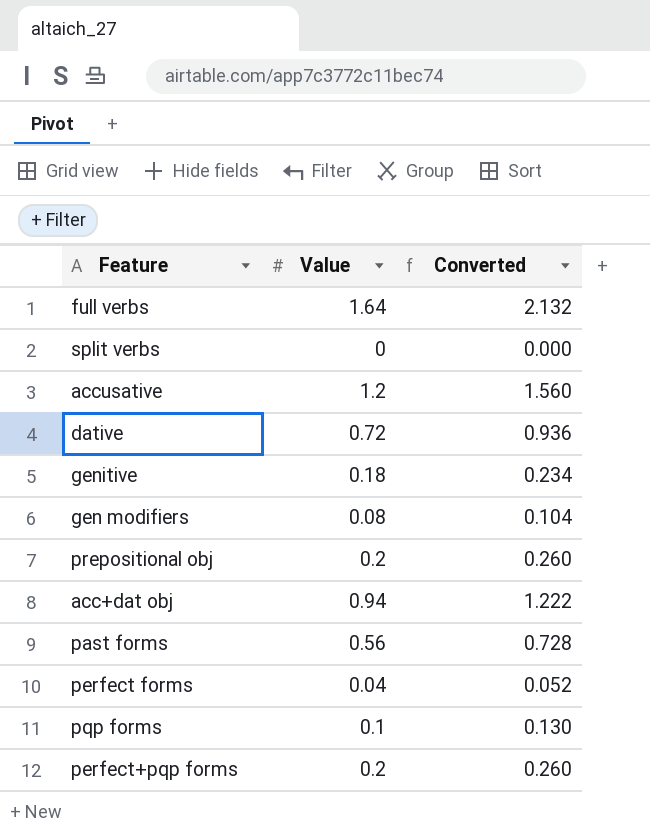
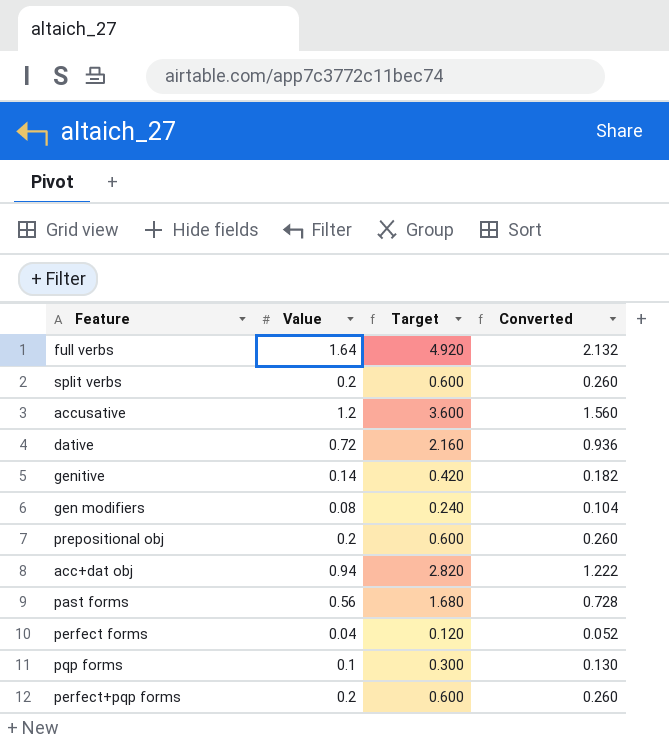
column Target | formula: none -> [Value] * 3
split verbs | Value: 0 -> 0.2
split verbs | Converted: 0.000 -> 0.260
genitive | Value: 0.18 -> 0.14
genitive | Converted: 0.234 -> 0.182

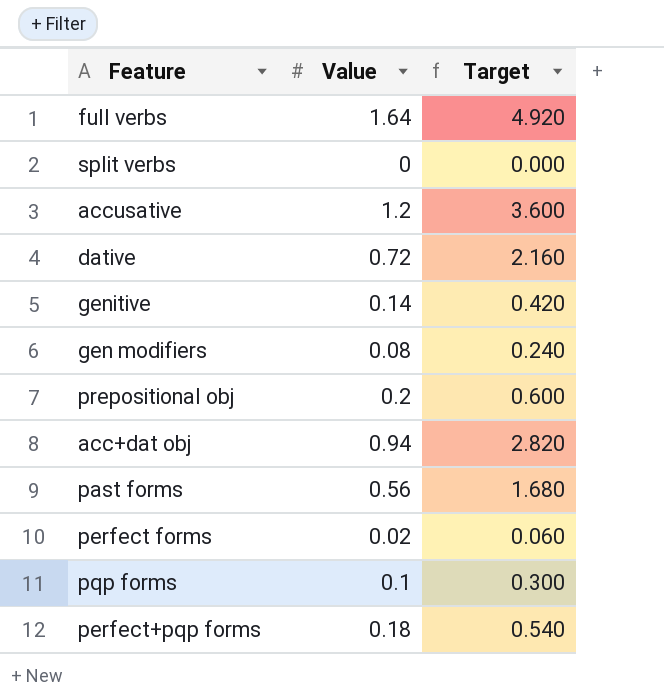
column Converted | formula: [Value] * 1.3 -> none
split verbs | Value: 0.2 -> 0
split verbs | Target: 0.600 -> 0.000
perfect forms | Value: 0.04 -> 0.02
perfect forms | Target: 0.120 -> 0.060
perfect+pqp forms | Value: 0.2 -> 0.18
perfect+pqp forms | Target: 0.600 -> 0.540

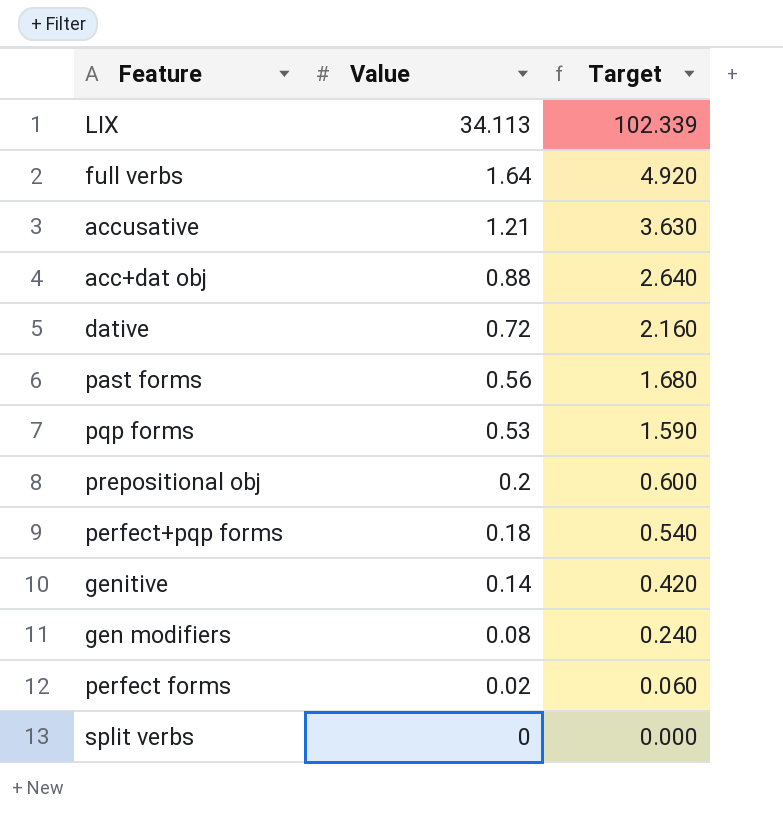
row order: none -> Value descending
row LIX: none -> 34.113 | 102.339
accusative | Value: 1.2 -> 1.21
accusative | Target: 3.600 -> 3.630
acc+dat obj | Value: 0.94 -> 0.88
acc+dat obj | Target: 2.820 -> 2.640
pqp forms | Value: 0.1 -> 0.53
pqp forms | Target: 0.300 -> 1.590

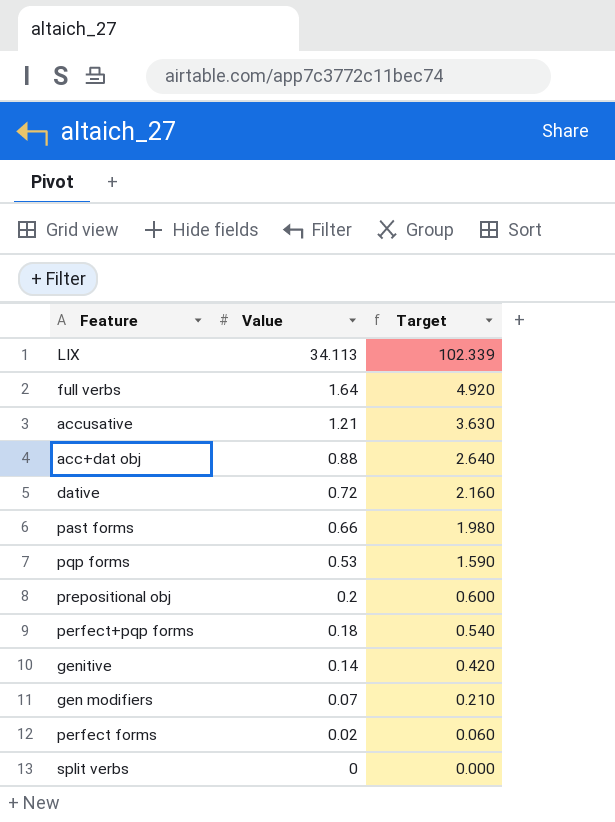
past forms | Value: 0.56 -> 0.66
past forms | Target: 1.680 -> 1.980
gen modifiers | Value: 0.08 -> 0.07
gen modifiers | Target: 0.240 -> 0.210

